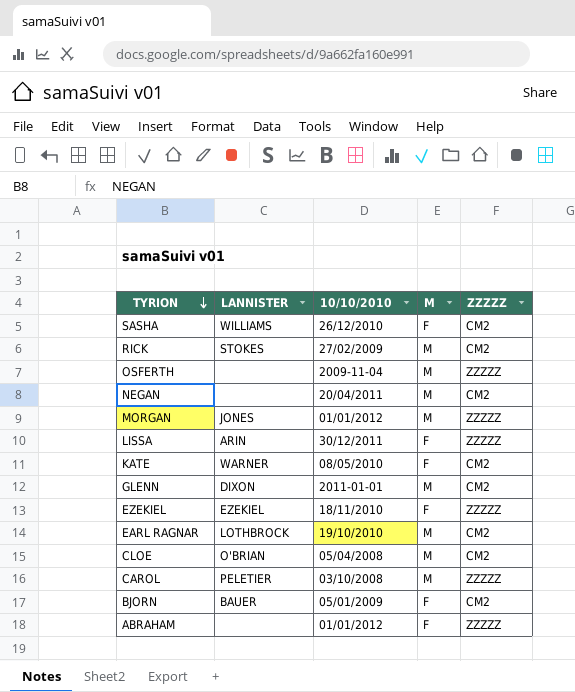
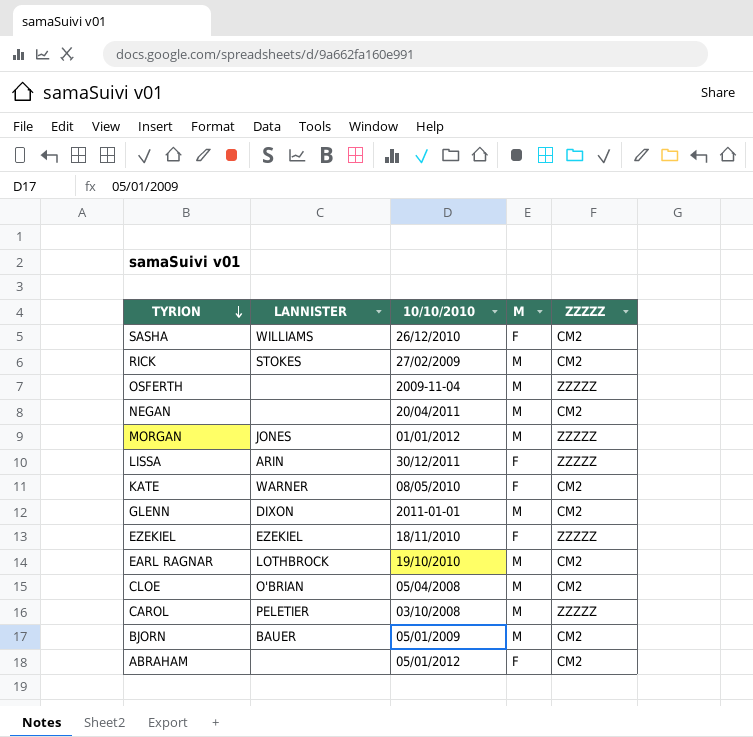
BJORN | M: F -> M
ABRAHAM | 10/10/2010: 01/01/2012 -> 05/01/2012
ABRAHAM | ZZZZZ: ZZZZZ -> CM2

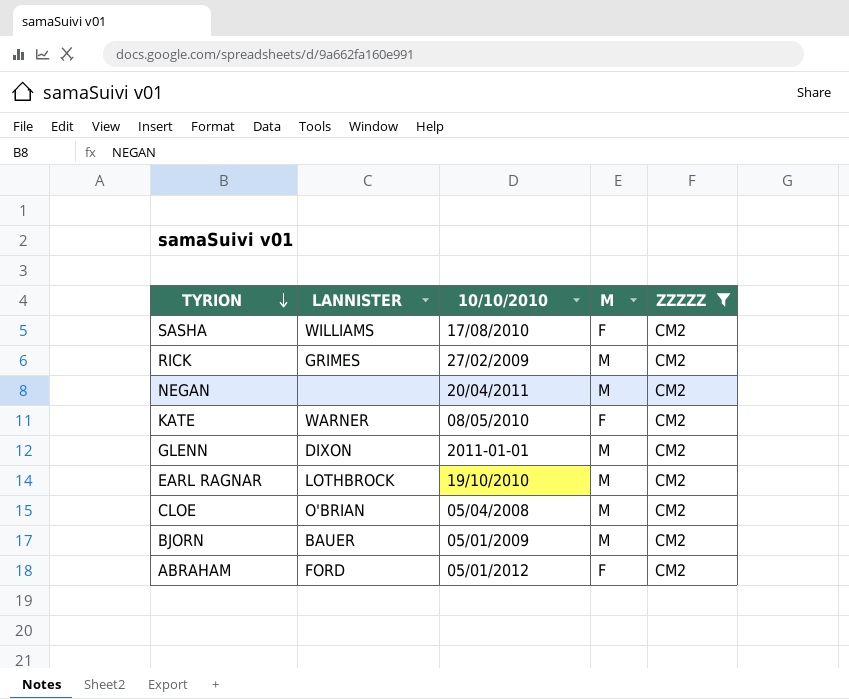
filter: none -> ZZZZZ = CM2
SASHA | 10/10/2010: 26/12/2010 -> 17/08/2010
RICK | LANNISTER: STOKES -> GRIMES
ABRAHAM | LANNISTER: none -> FORD

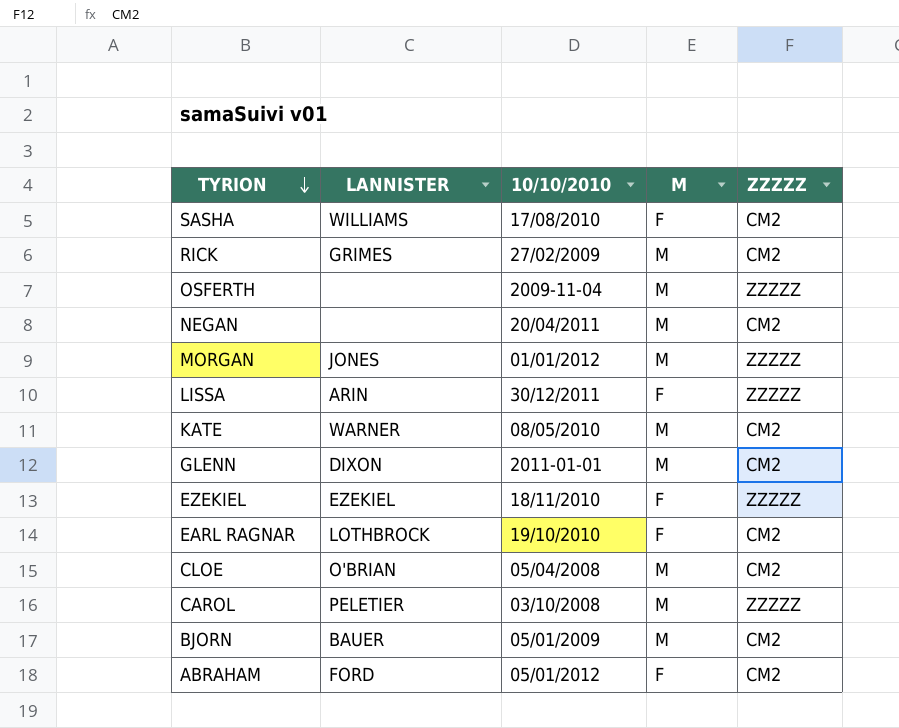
filter: ZZZZZ = CM2 -> none
KATE | M: F -> M
EARL RAGNAR | M: M -> F

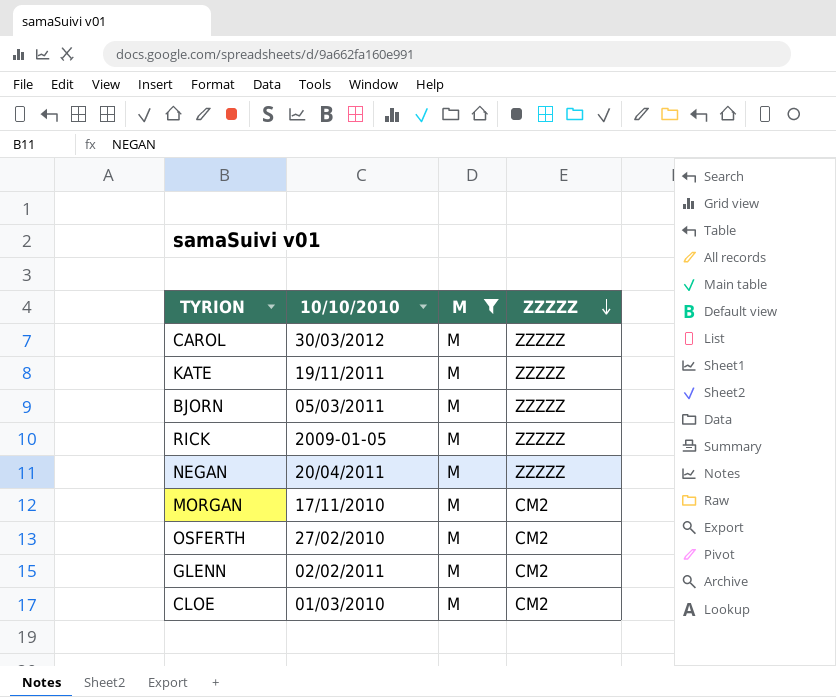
filter: none -> M = M
row order: TYRION descending -> ZZZZZ descending
column LANNISTER | position: 2 -> none
CAROL | 10/10/2010: 03/10/2008 -> 30/03/2012
KATE | 10/10/2010: 08/05/2010 -> 19/11/2011
KATE | ZZZZZ: CM2 -> ZZZZZ
BJORN | 10/10/2010: 05/01/2009 -> 05/03/2011
BJORN | ZZZZZ: CM2 -> ZZZZZ
RICK | 10/10/2010: 27/02/2009 -> 2009-01-05
RICK | ZZZZZ: CM2 -> ZZZZZ
NEGAN | ZZZZZ: CM2 -> ZZZZZ
MORGAN | 10/10/2010: 01/01/2012 -> 17/11/2010
MORGAN | ZZZZZ: ZZZZZ -> CM2
OSFERTH | 10/10/2010: 2009-11-04 -> 27/02/2010
OSFERTH | ZZZZZ: ZZZZZ -> CM2
GLENN | 10/10/2010: 2011-01-01 -> 02/02/2011
CLOE | 10/10/2010: 05/04/2008 -> 01/03/2010

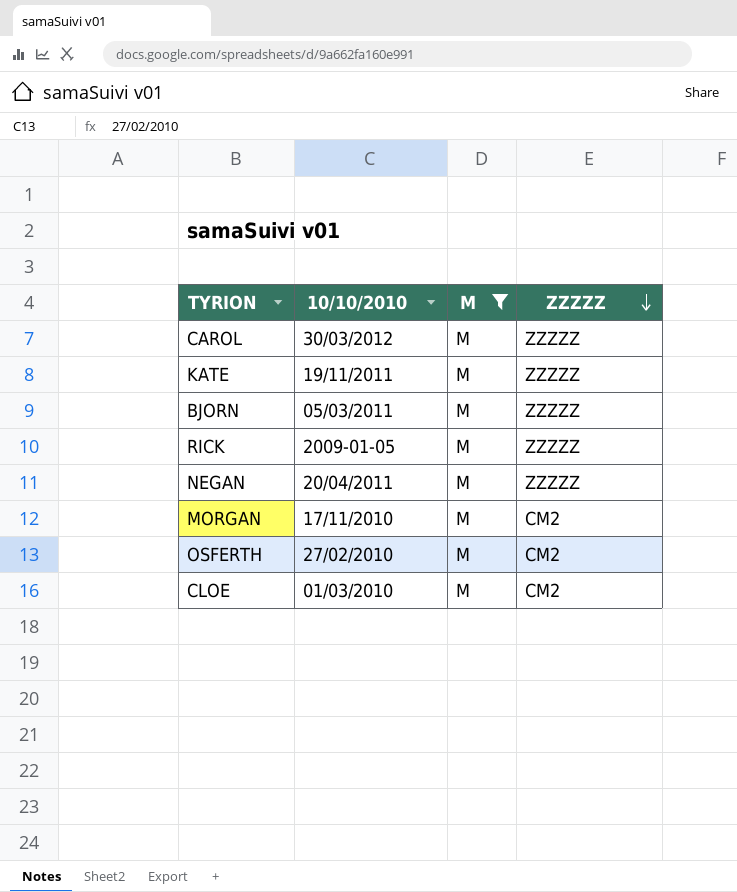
row GLENN: 02/02/2011 | M | CM2 -> none

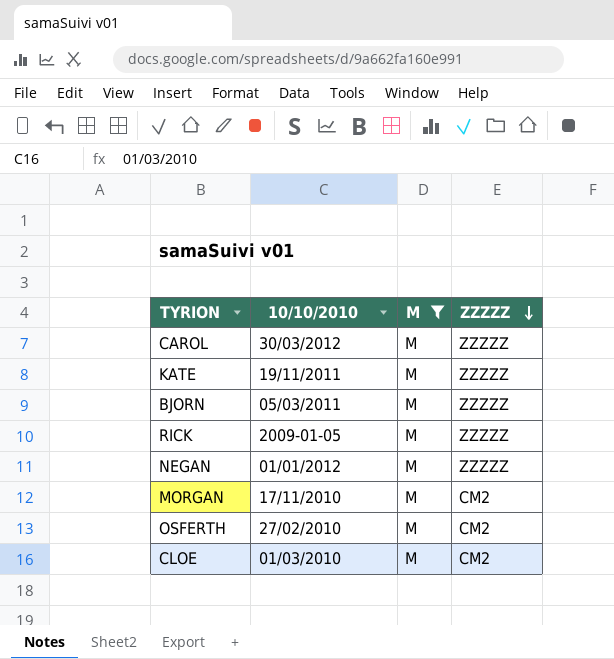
NEGAN | 10/10/2010: 20/04/2011 -> 01/01/2012

